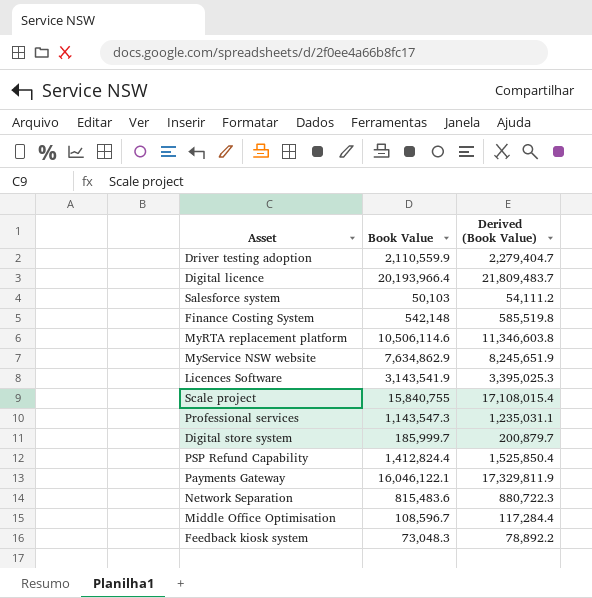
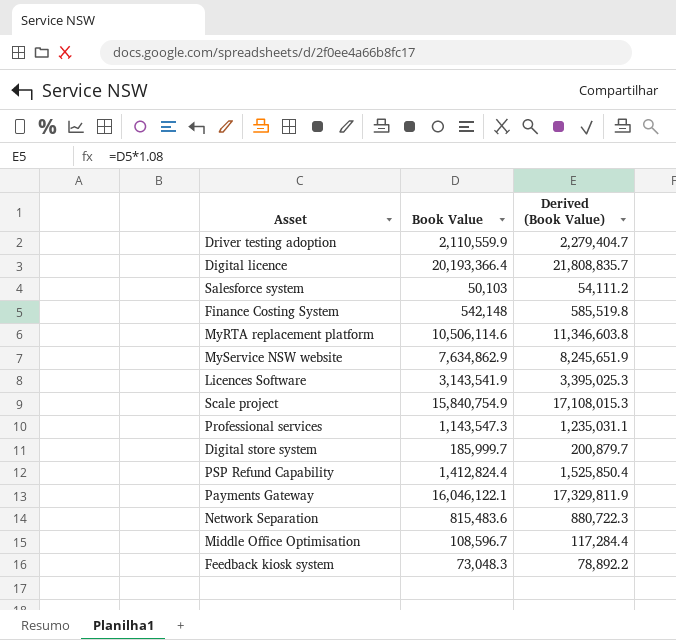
Digital licence | Book Value: 20,193,966.4 -> 20,193,366.4
Digital licence | Derived (Book Value): 21,809,483.7 -> 21,808,835.7
Scale project | Book Value: 15,840,755 -> 15,840,754.9
Scale project | Derived (Book Value): 17,108,015.4 -> 17,108,015.3

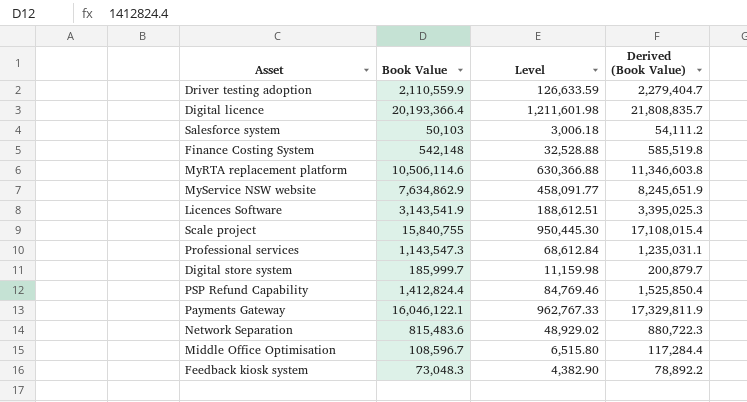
column Level | formula: none -> [Book Value] * 0.06
Scale project | Book Value: 15,840,754.9 -> 15,840,755
Scale project | Derived (Book Value): 17,108,015.3 -> 17,108,015.4

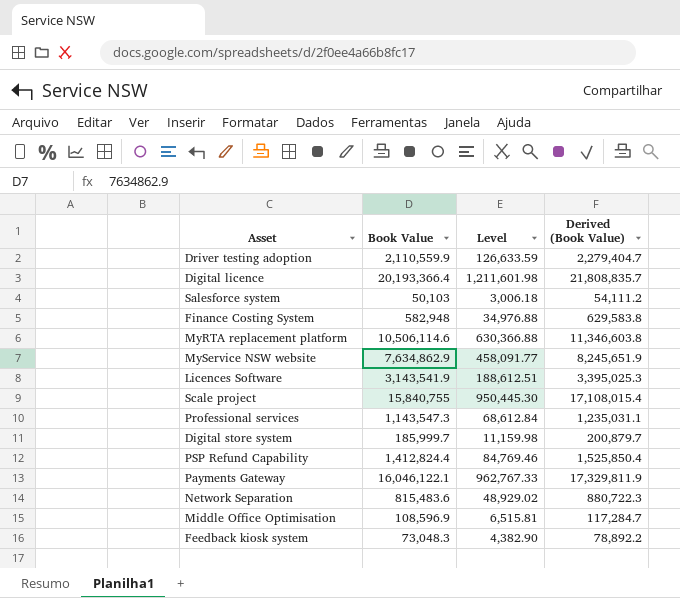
Finance Costing System | Book Value: 542,148 -> 582,948
Finance Costing System | Level: 32,528.88 -> 34,976.88
Finance Costing System | Derived (Book Value): 585,519.8 -> 629,583.8
Middle Office Optimisation | Book Value: 108,596.7 -> 108,596.9
Middle Office Optimisation | Level: 6,515.80 -> 6,515.81
Middle Office Optimisation | Derived (Book Value): 117,284.4 -> 117,284.7

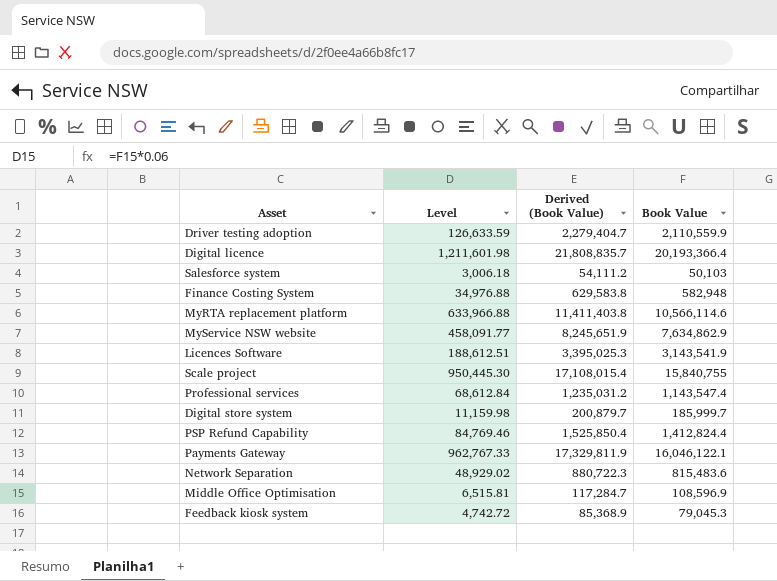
column Book Value | position: 2 -> 4
MyRTA replacement platform | Level: 630,366.88 -> 633,966.88
MyRTA replacement platform | Derived (Book Value): 11,346,603.8 -> 11,411,403.8
MyRTA replacement platform | Book Value: 10,506,114.6 -> 10,566,114.6
Professional services | Derived (Book Value): 1,235,031.1 -> 1,235,031.2
Professional services | Book Value: 1,143,547.3 -> 1,143,547.4
Feedback kiosk system | Level: 4,382.90 -> 4,742.72
Feedback kiosk system | Derived (Book Value): 78,892.2 -> 85,368.9
Feedback kiosk system | Book Value: 73,048.3 -> 79,045.3

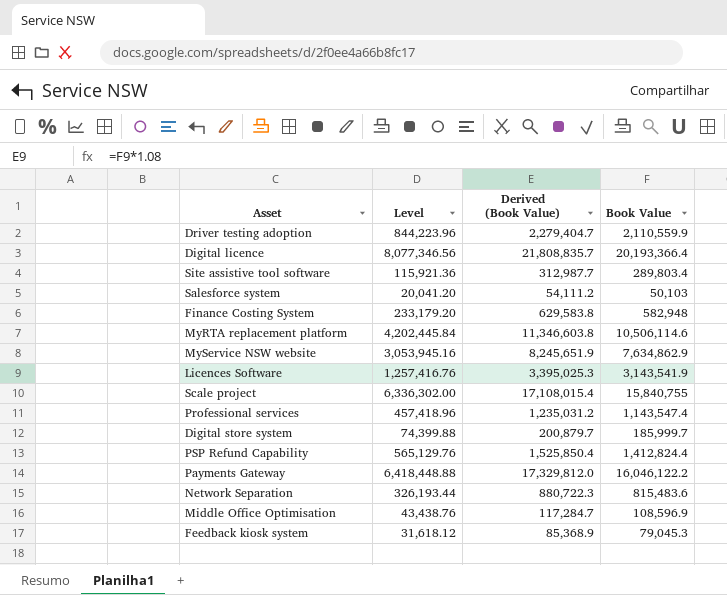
column Level | formula: [Book Value] * 0.06 -> [Book Value] * 0.4
row Site assistive tool software: none -> 115,921.36 | 312,987.7 | 289,803.4
MyRTA replacement platform | Derived (Book Value): 11,411,403.8 -> 11,346,603.8
MyRTA replacement platform | Book Value: 10,566,114.6 -> 10,506,114.6
Payments Gateway | Derived (Book Value): 17,329,811.9 -> 17,329,812.0
Payments Gateway | Book Value: 16,046,122.1 -> 16,046,122.2

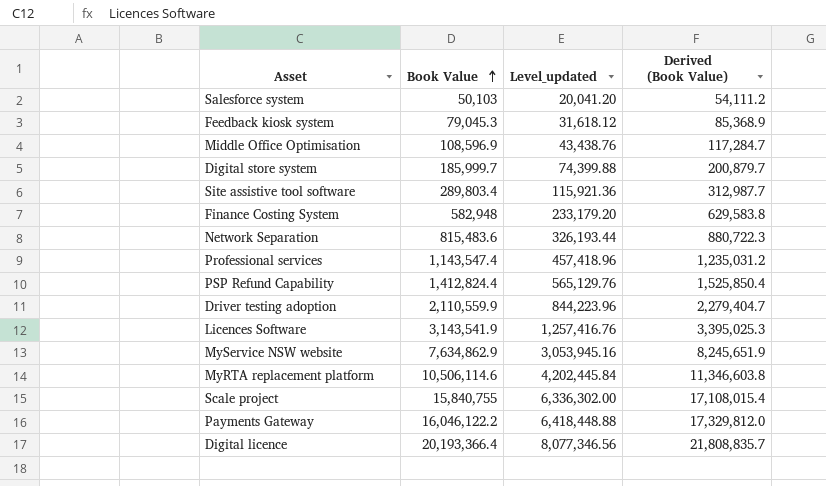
row order: none -> Book Value ascending
column Book Value | position: 4 -> 2
column name: Level -> Level_updated

